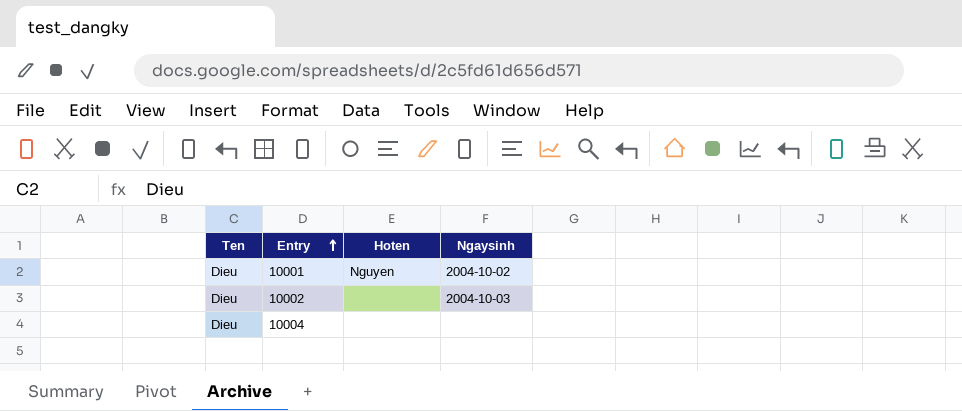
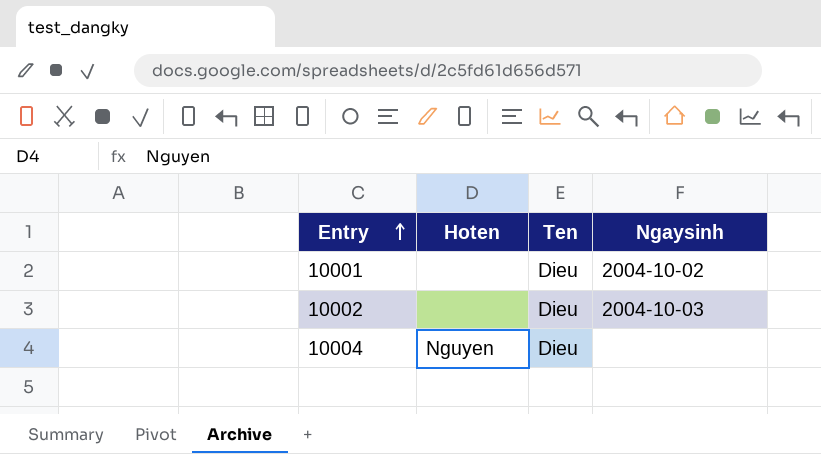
column Ten | position: 1 -> 3
10001 | Hoten: Nguyen -> none
10004 | Hoten: none -> Nguyen

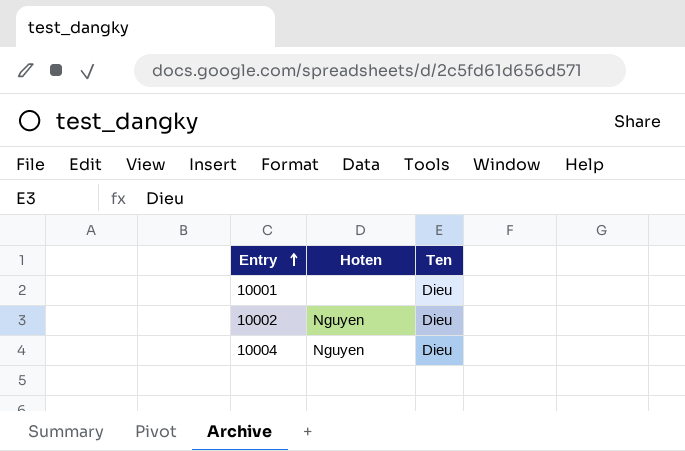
column Ngaysinh | position: 4 -> none
10002 | Hoten: none -> Nguyen

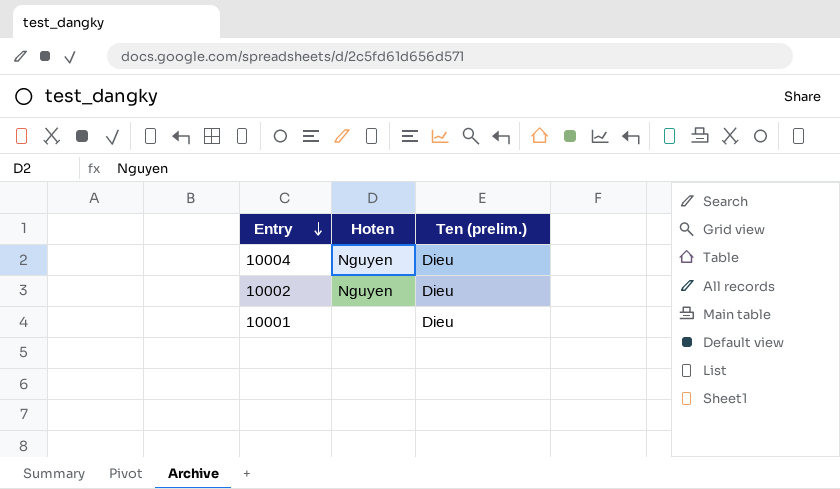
row order: Entry ascending -> Entry descending
column name: Ten -> Ten (prelim.)

